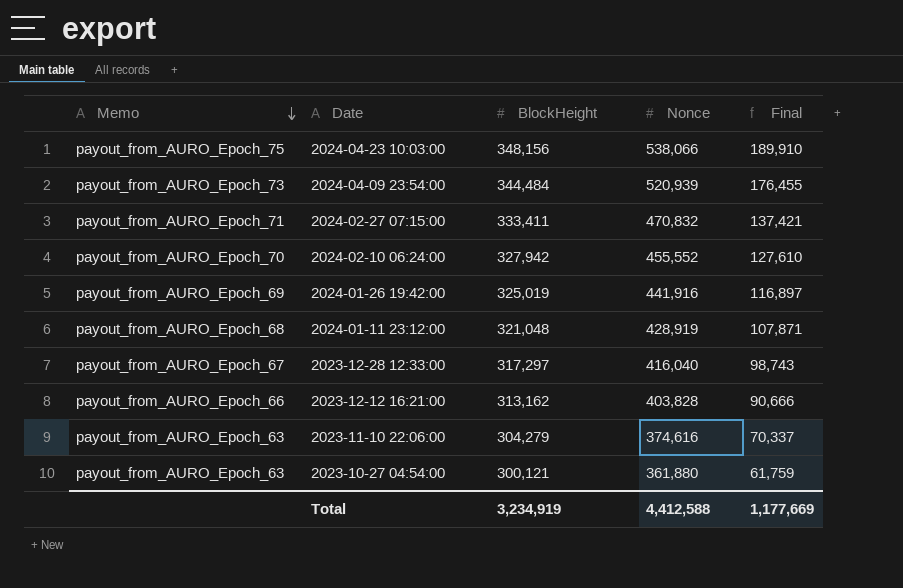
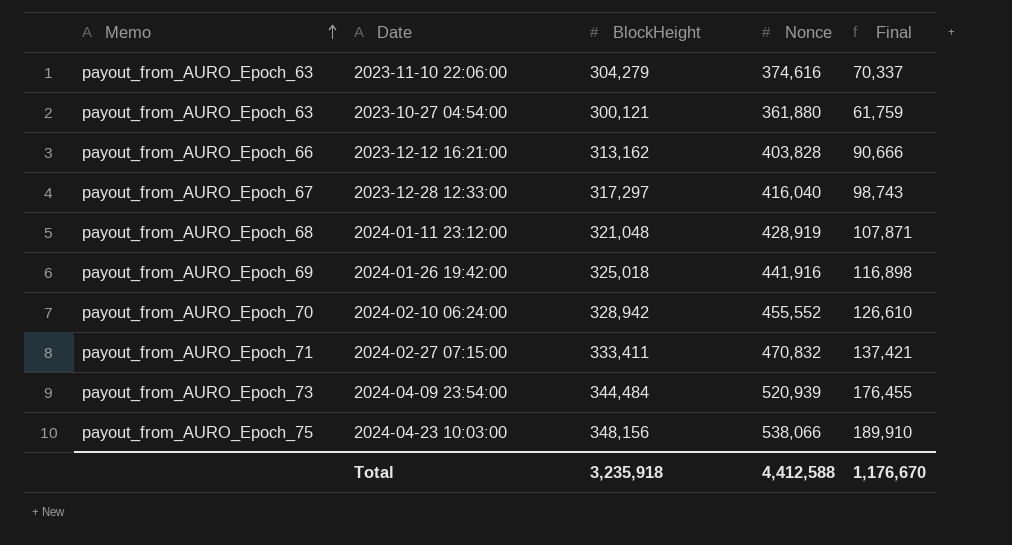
row order: Memo descending -> Memo ascending
2024-01-26 19:42:00 | BlockHeight: 325,019 -> 325,018
2024-01-26 19:42:00 | Final: 116,897 -> 116,898
2024-02-10 06:24:00 | BlockHeight: 327,942 -> 328,942
2024-02-10 06:24:00 | Final: 127,610 -> 126,610
Total | BlockHeight: 3,234,919 -> 3,235,918
Total | Final: 1,177,669 -> 1,176,670

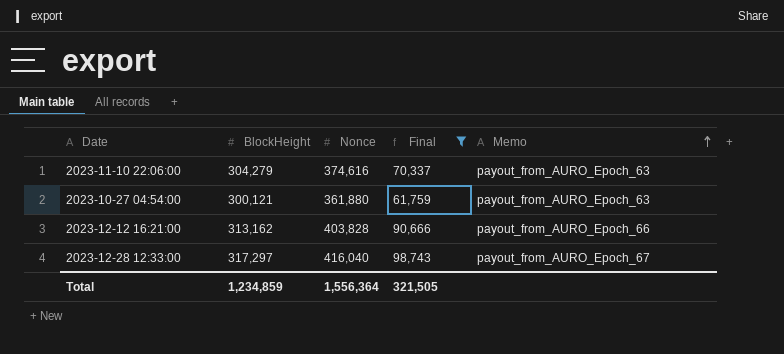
filter: none -> Final <= 98,743
column Memo | position: 1 -> 5
Total | BlockHeight: 3,235,918 -> 1,234,859
Total | Nonce: 4,412,588 -> 1,556,364
Total | Final: 1,176,670 -> 321,505

